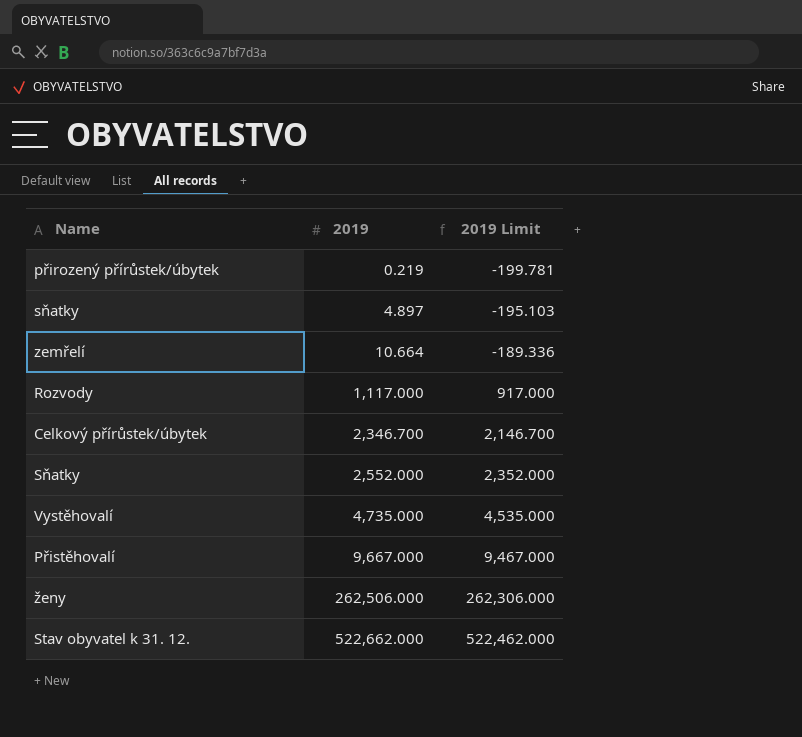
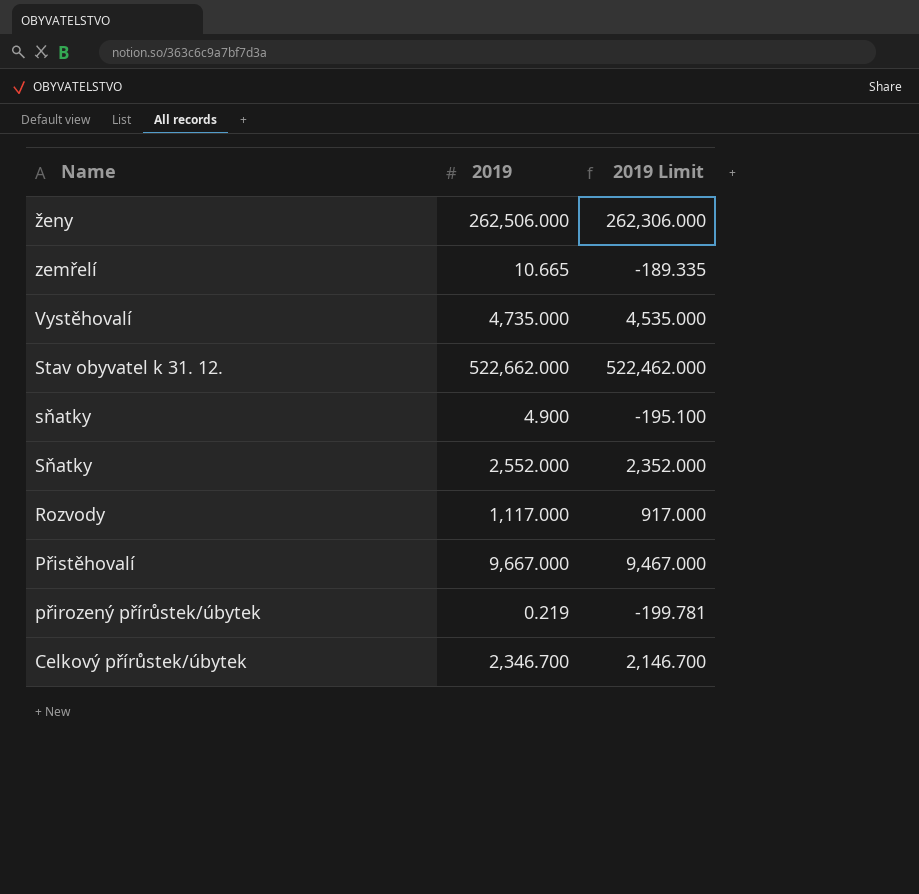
row order: 2019 ascending -> Name descending
zemřelí | 2019: 10.664 -> 10.665
zemřelí | 2019 Limit: -189.336 -> -189.335
sňatky | 2019: 4.897 -> 4.900
sňatky | 2019 Limit: -195.103 -> -195.100

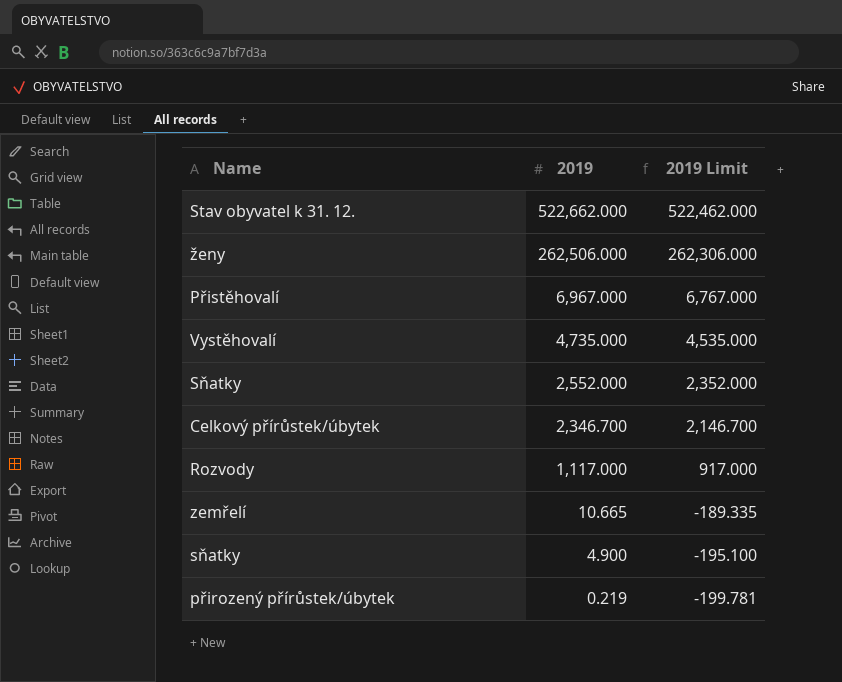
row order: Name descending -> 2019 descending
Přistěhovalí | 2019: 9,667.000 -> 6,967.000
Přistěhovalí | 2019 Limit: 9,467.000 -> 6,767.000

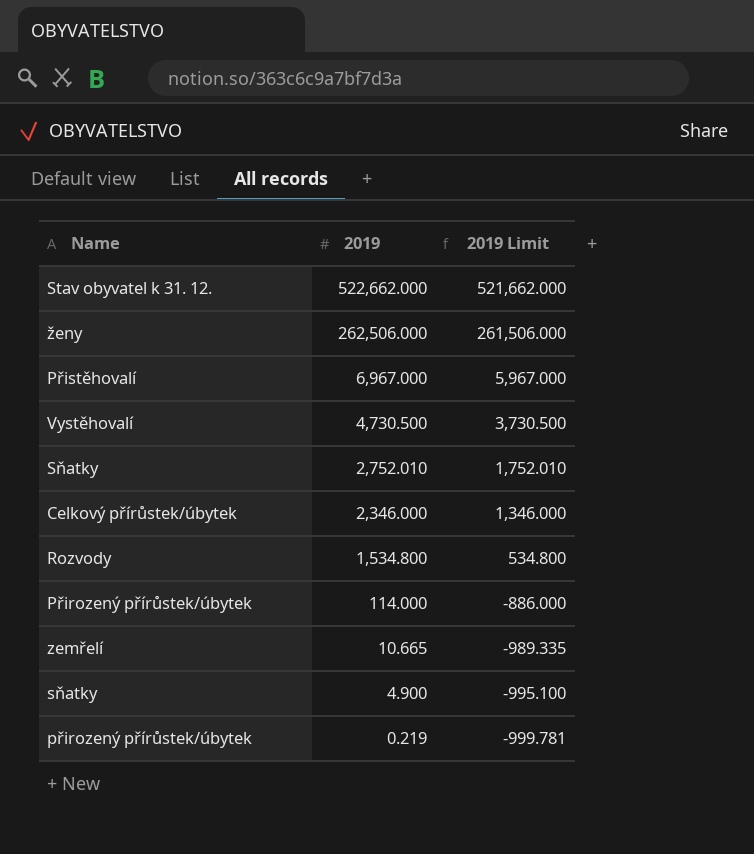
column 2019 Limit | formula: [2019] - 200 -> [2019] - 1000
Vystěhovalí | 2019: 4,735.000 -> 4,730.500
Sňatky | 2019: 2,552.000 -> 2,752.010
Celkový přírůstek/úbytek | 2019: 2,346.700 -> 2,346.000
Rozvody | 2019: 1,117.000 -> 1,534.800
row Přirozený přírůstek/úbytek: none -> 114.000 | -886.000

